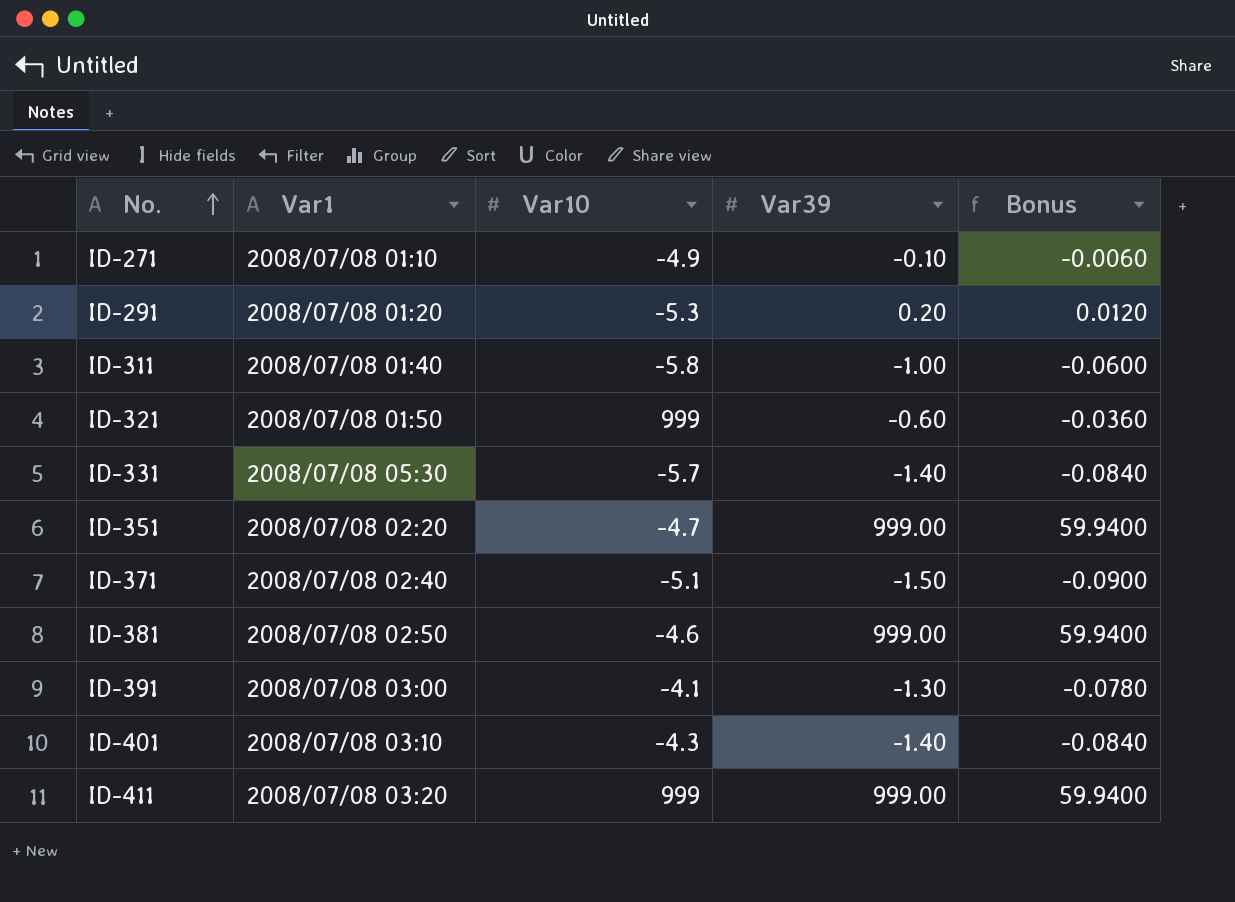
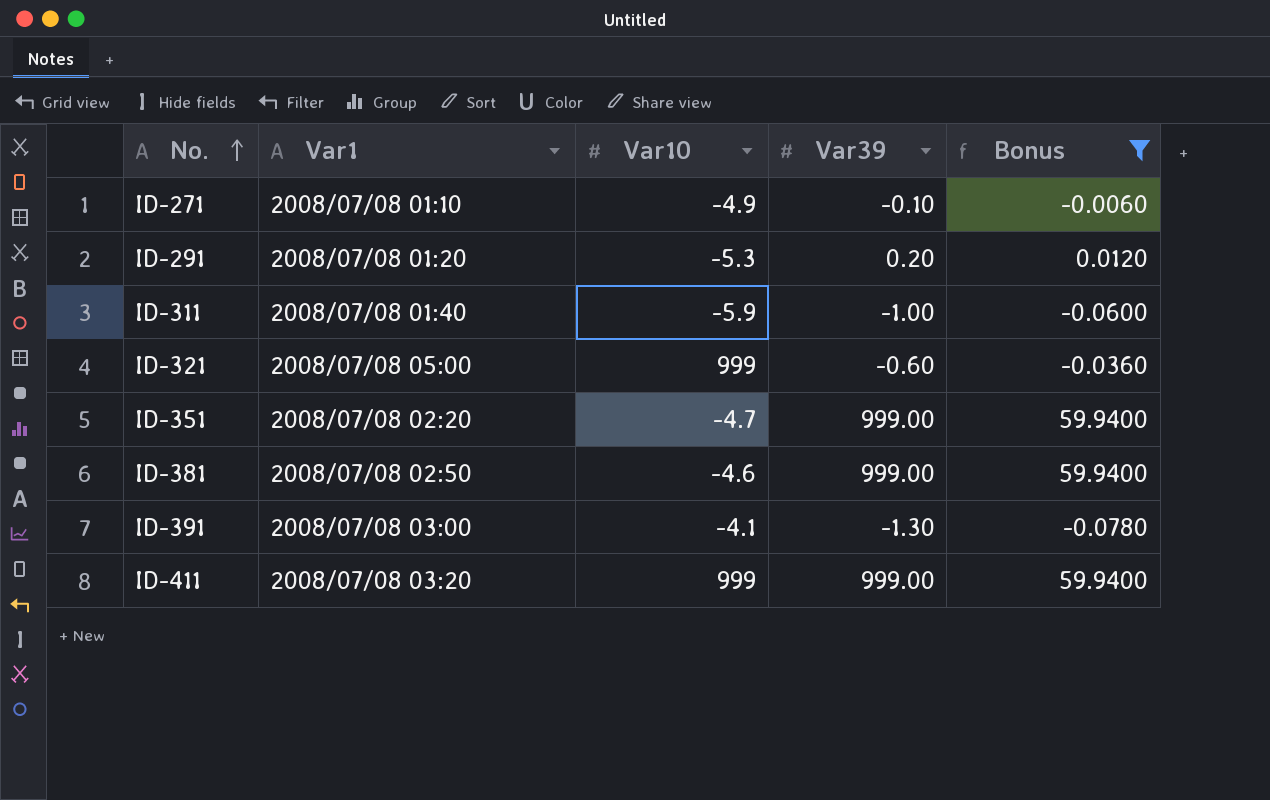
filter: none -> Bonus >= -0.0780
ID-311 | Var10: -5.8 -> -5.9
ID-321 | Var1: 2008/07/08 01:50 -> 2008/07/08 05:00

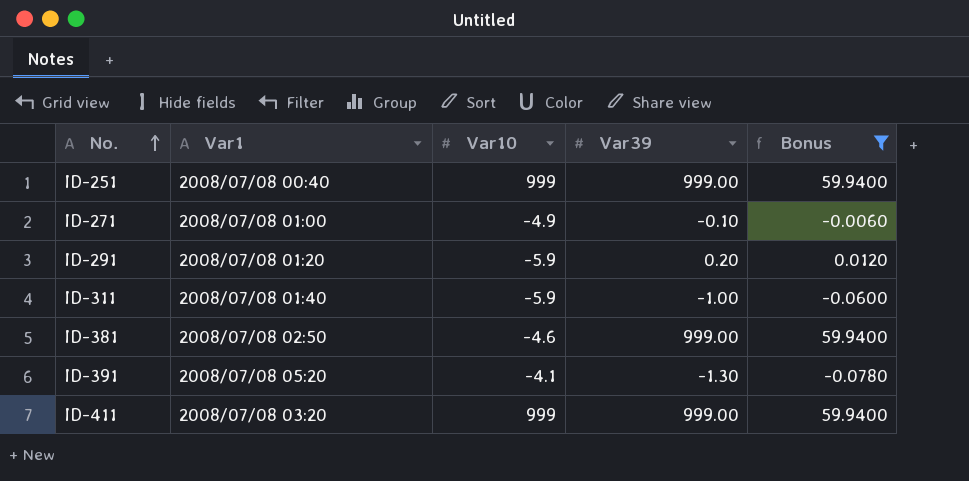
row ID-321: 2008/07/08 05:00 | 999 | -0.60 | -0.0360 -> none
row ID-351: 2008/07/08 02:20 | -4.7 | 999.00 | 59.9400 -> none
row ID-251: none -> 2008/07/08 00:40 | 999 | 999.00 | 59.9400
ID-271 | Var1: 2008/07/08 01:10 -> 2008/07/08 01:00
ID-291 | Var10: -5.3 -> -5.9
ID-391 | Var1: 2008/07/08 03:00 -> 2008/07/08 05:20

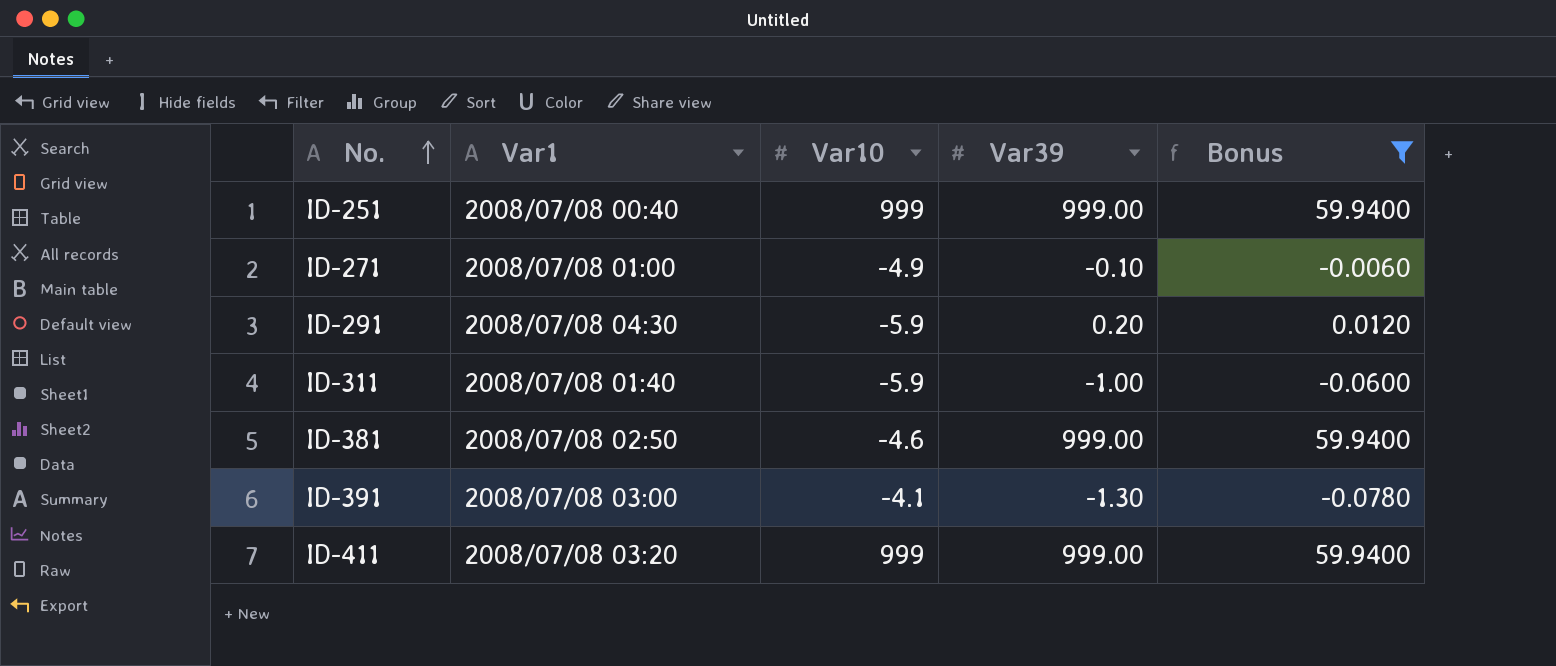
ID-291 | Var1: 2008/07/08 01:20 -> 2008/07/08 04:30
ID-391 | Var1: 2008/07/08 05:20 -> 2008/07/08 03:00

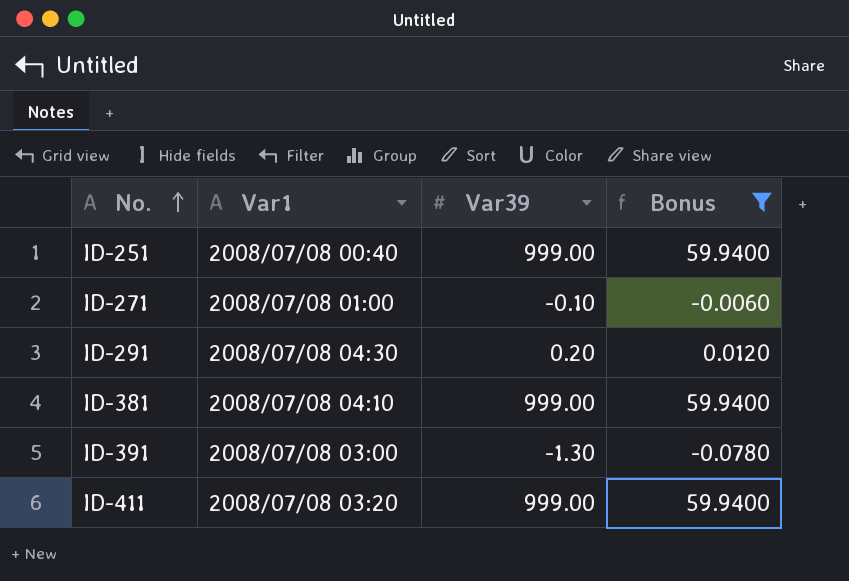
column Var10 | position: 3 -> none
row ID-311: 2008/07/08 01:40 | -5.9 | -1.00 | -0.0600 -> none
ID-381 | Var1: 2008/07/08 02:50 -> 2008/07/08 04:10

